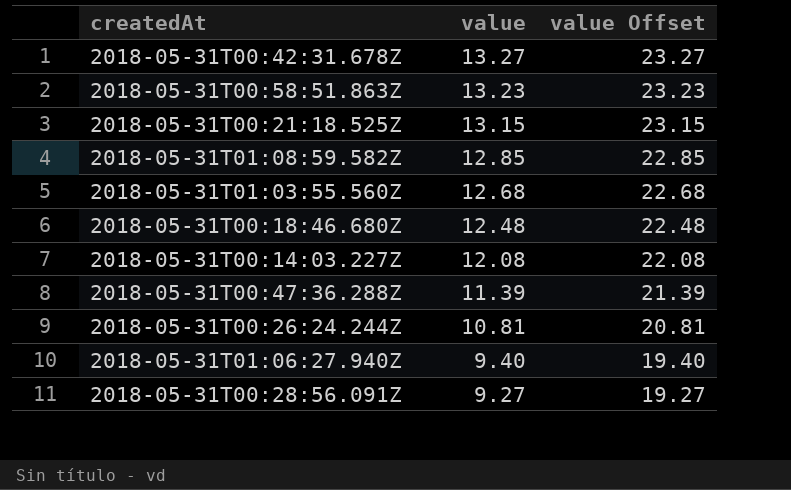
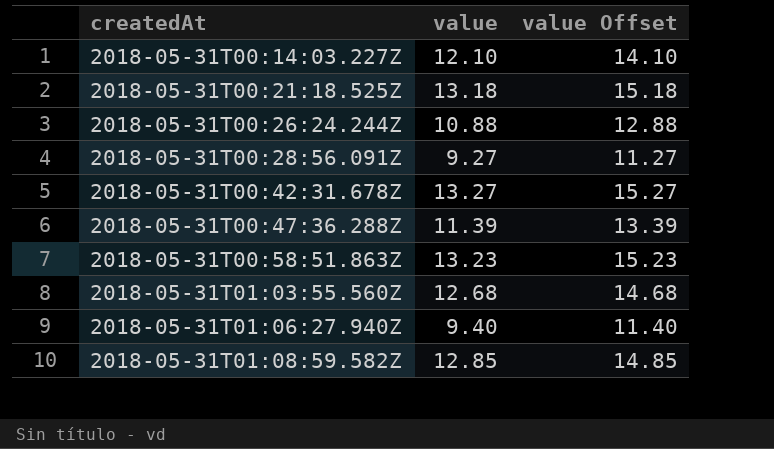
row order: value descending -> createdAt ascending
column value Offset | formula: [value] + 10 -> [value] + 2
row 2018-05-31T00:18:46.680Z: 12.48 | 22.48 -> none
2018-05-31T00:14:03.227Z | value: 12.08 -> 12.10
2018-05-31T00:21:18.525Z | value: 13.15 -> 13.18
2018-05-31T00:26:24.244Z | value: 10.81 -> 10.88

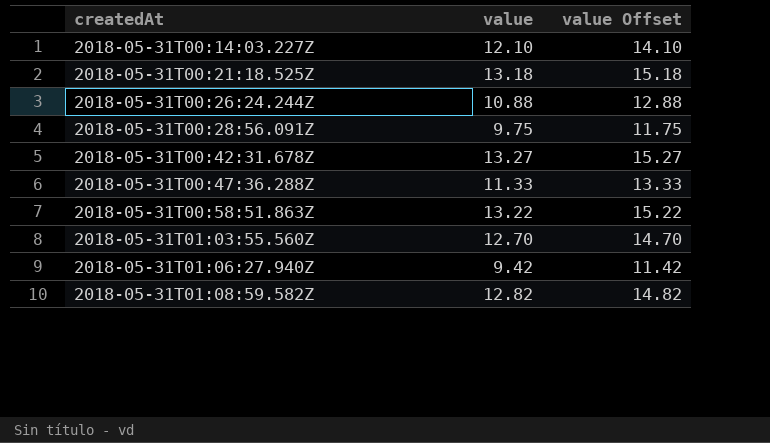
2018-05-31T00:28:56.091Z | value: 9.27 -> 9.75
2018-05-31T00:28:56.091Z | value Offset: 11.27 -> 11.75
2018-05-31T00:47:36.288Z | value: 11.39 -> 11.33
2018-05-31T00:47:36.288Z | value Offset: 13.39 -> 13.33
2018-05-31T00:58:51.863Z | value: 13.23 -> 13.22
2018-05-31T00:58:51.863Z | value Offset: 15.23 -> 15.22
2018-05-31T01:03:55.560Z | value: 12.68 -> 12.70
2018-05-31T01:03:55.560Z | value Offset: 14.68 -> 14.70
2018-05-31T01:06:27.940Z | value: 9.40 -> 9.42
2018-05-31T01:06:27.940Z | value Offset: 11.40 -> 11.42
2018-05-31T01:08:59.582Z | value: 12.85 -> 12.82
2018-05-31T01:08:59.582Z | value Offset: 14.85 -> 14.82

